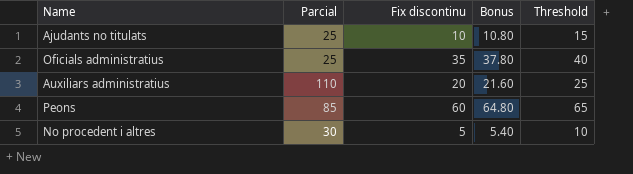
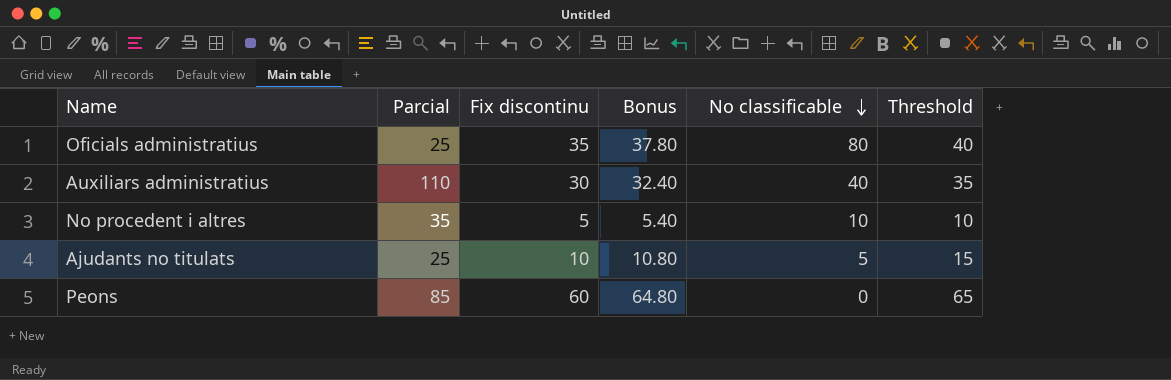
row order: none -> No classificable descending
column No classificable | position: none -> 5
Auxiliars administratius | Fix discontinu: 20 -> 30
Auxiliars administratius | Bonus: 21.60 -> 32.40
Auxiliars administratius | Threshold: 25 -> 35
No procedent i altres | Parcial: 30 -> 35

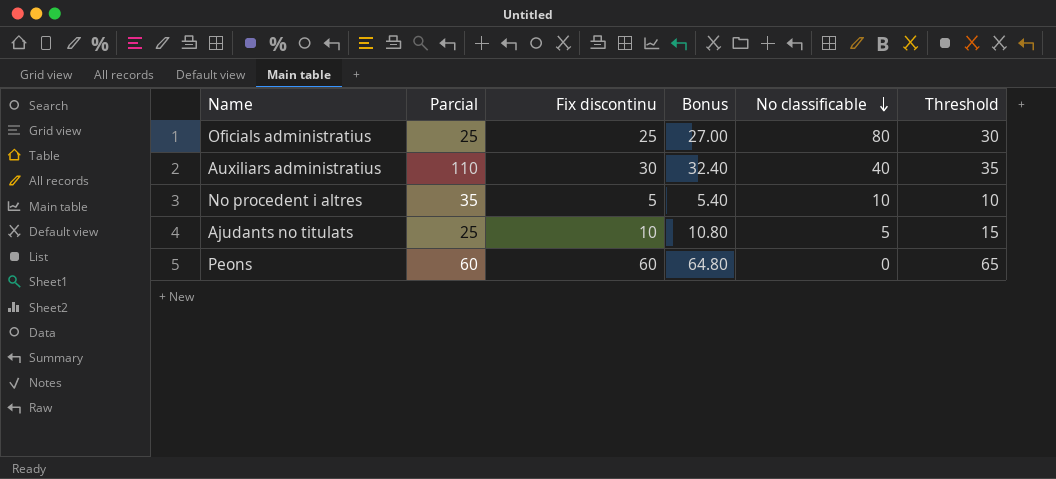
Oficials administratius | Fix discontinu: 35 -> 25
Oficials administratius | Bonus: 37.80 -> 27.00
Oficials administratius | Threshold: 40 -> 30
Peons | Parcial: 85 -> 60

